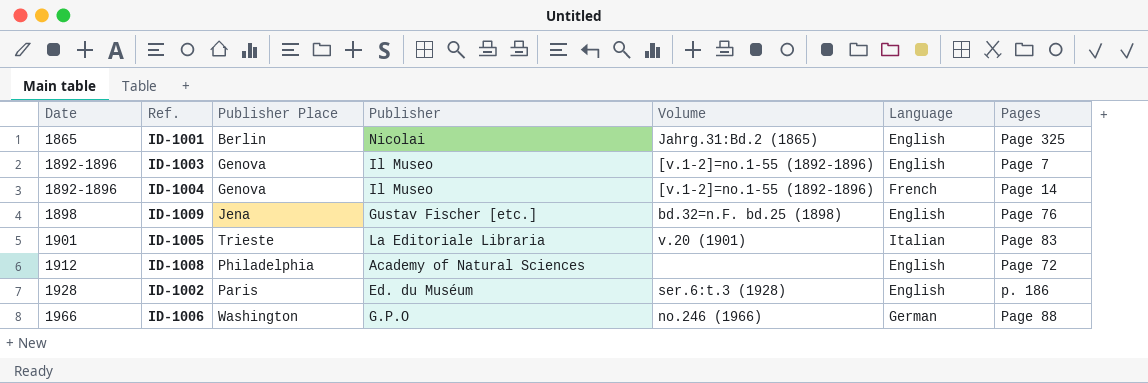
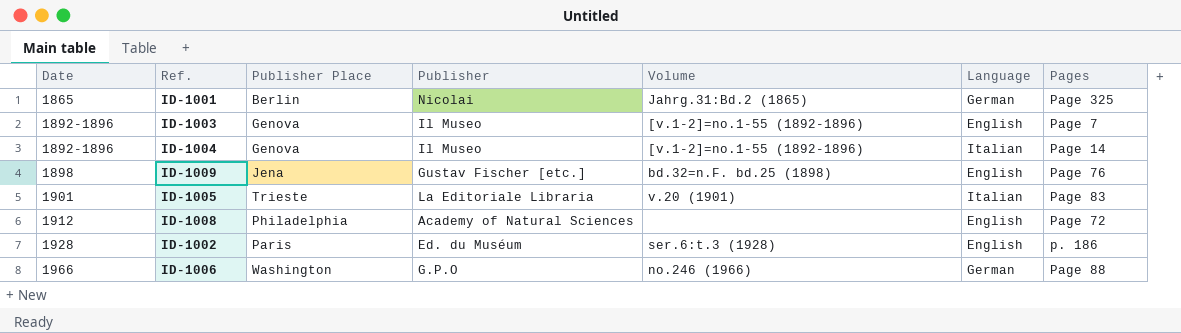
ID-1001 | Language: English -> German
ID-1004 | Language: French -> Italian

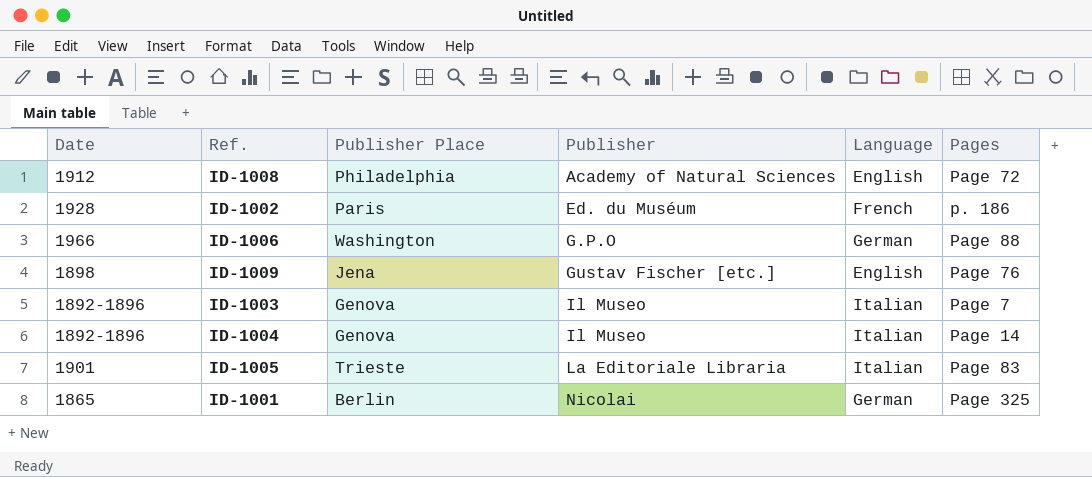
row order: Date ascending -> Publisher ascending
column Volume | position: 5 -> none
ID-1002 | Language: English -> French
ID-1003 | Language: English -> Italian

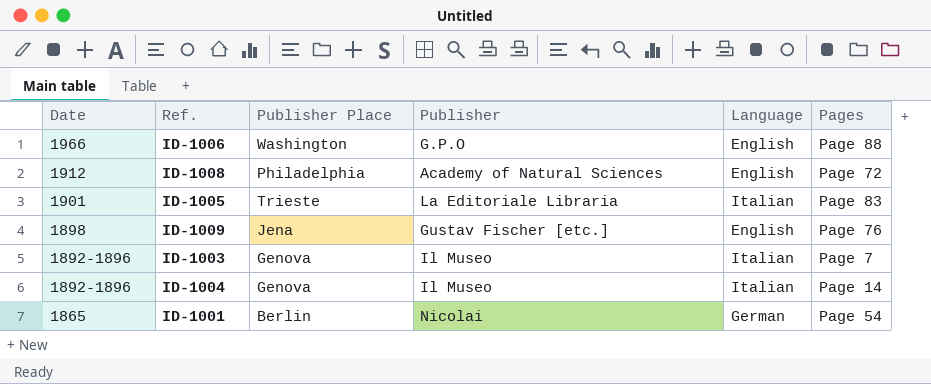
row order: Publisher ascending -> Date descending
row ID-1002: 1928 | Paris | Ed. du Muséum | French | p. 186 -> none
ID-1006 | Language: German -> English
ID-1001 | Pages: Page 325 -> Page 54

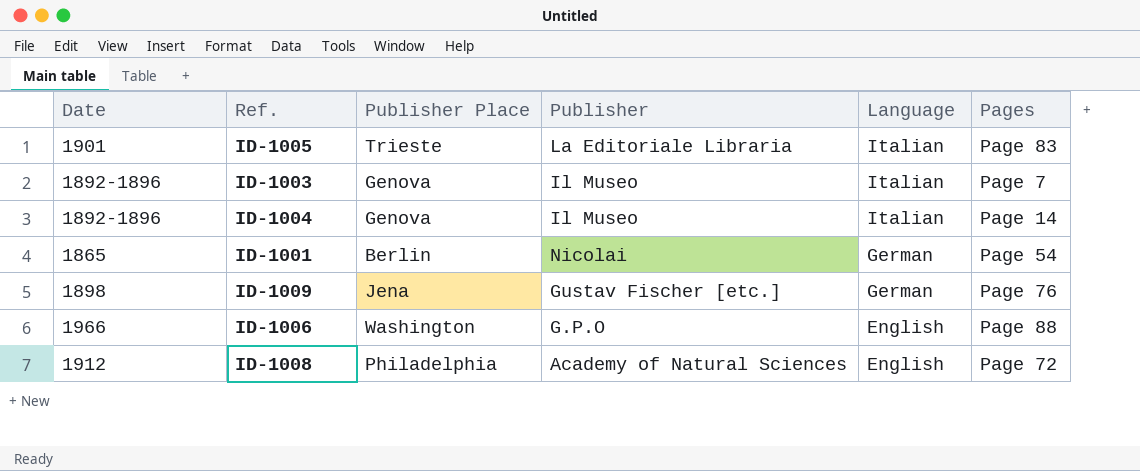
row order: Date descending -> Language descending
ID-1009 | Language: English -> German

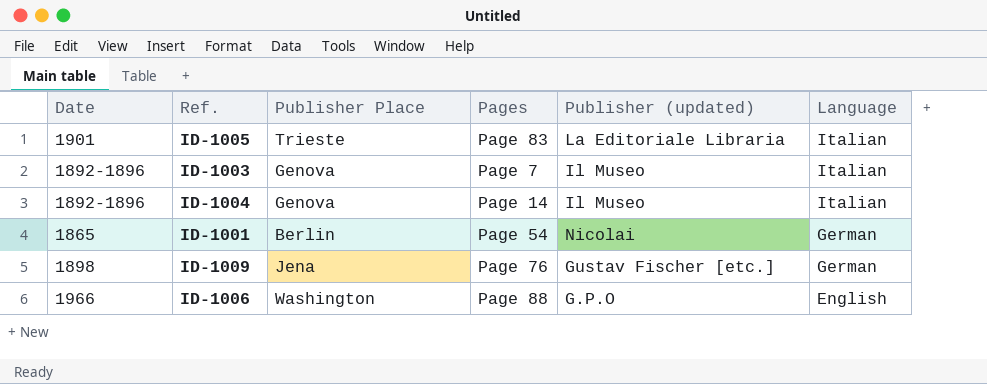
column Pages | position: 6 -> 4
column name: Publisher -> Publisher (updated)
row ID-1008: 1912 | Philadelphia | Academy of Natural Sciences | English | Page 72 -> none

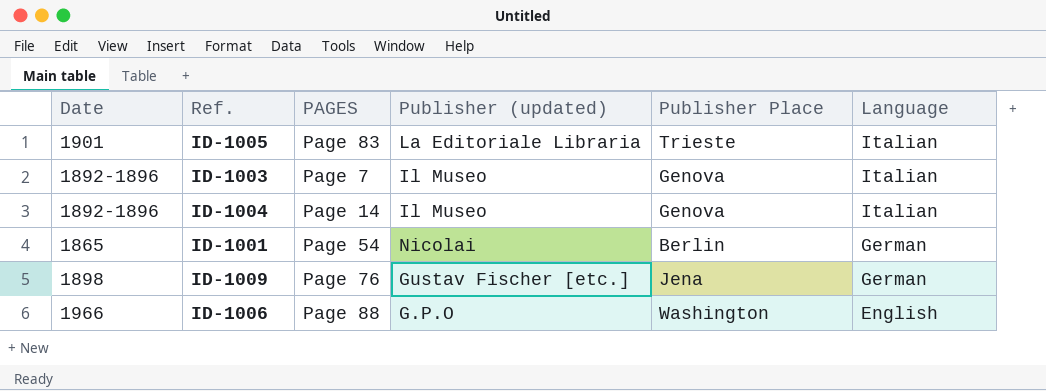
column name: Pages -> PAGES
column Publisher Place | position: 3 -> 5

